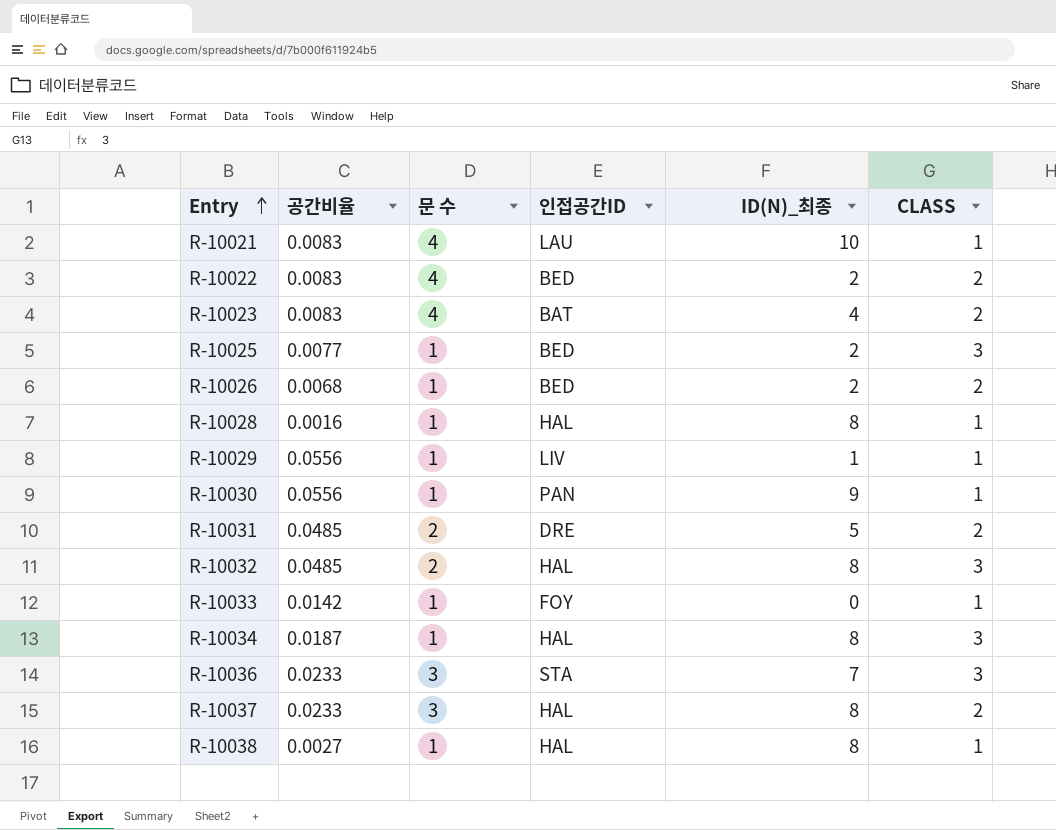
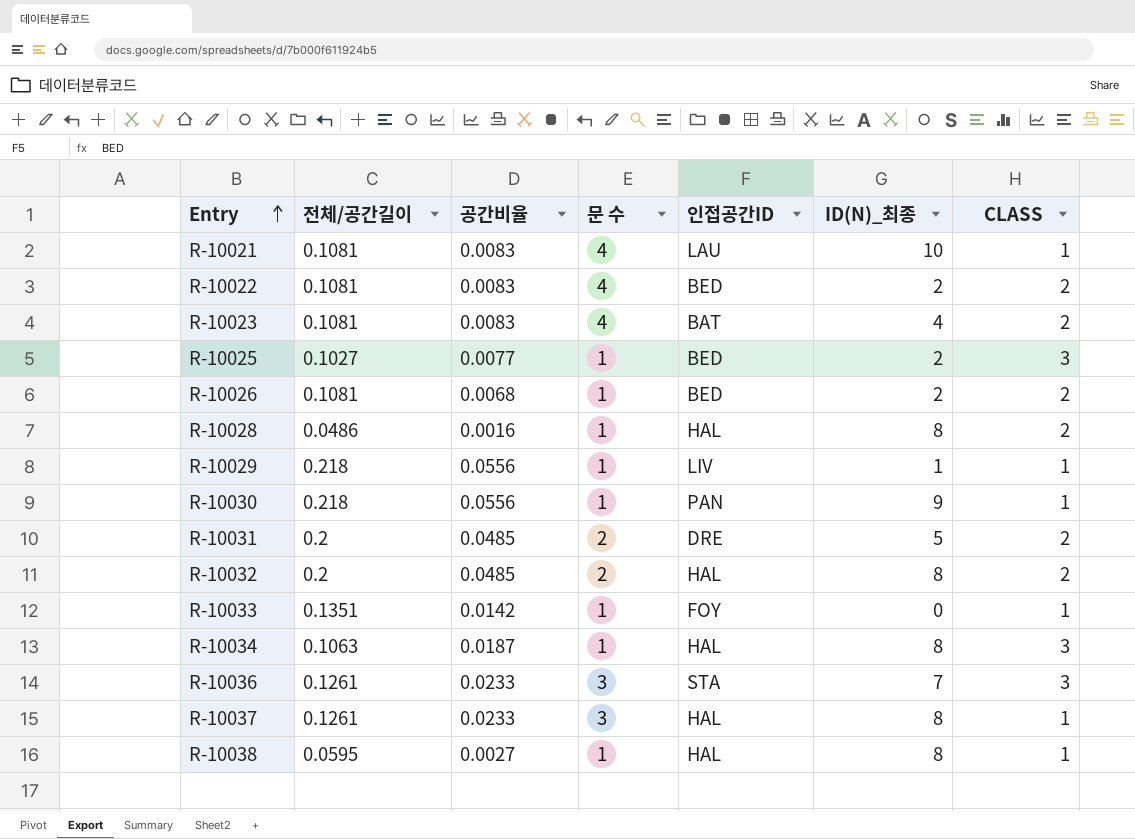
column 전체/공간길이 | position: none -> 2
R-10028 | CLASS: 1 -> 2
R-10032 | CLASS: 3 -> 2
R-10037 | CLASS: 2 -> 1

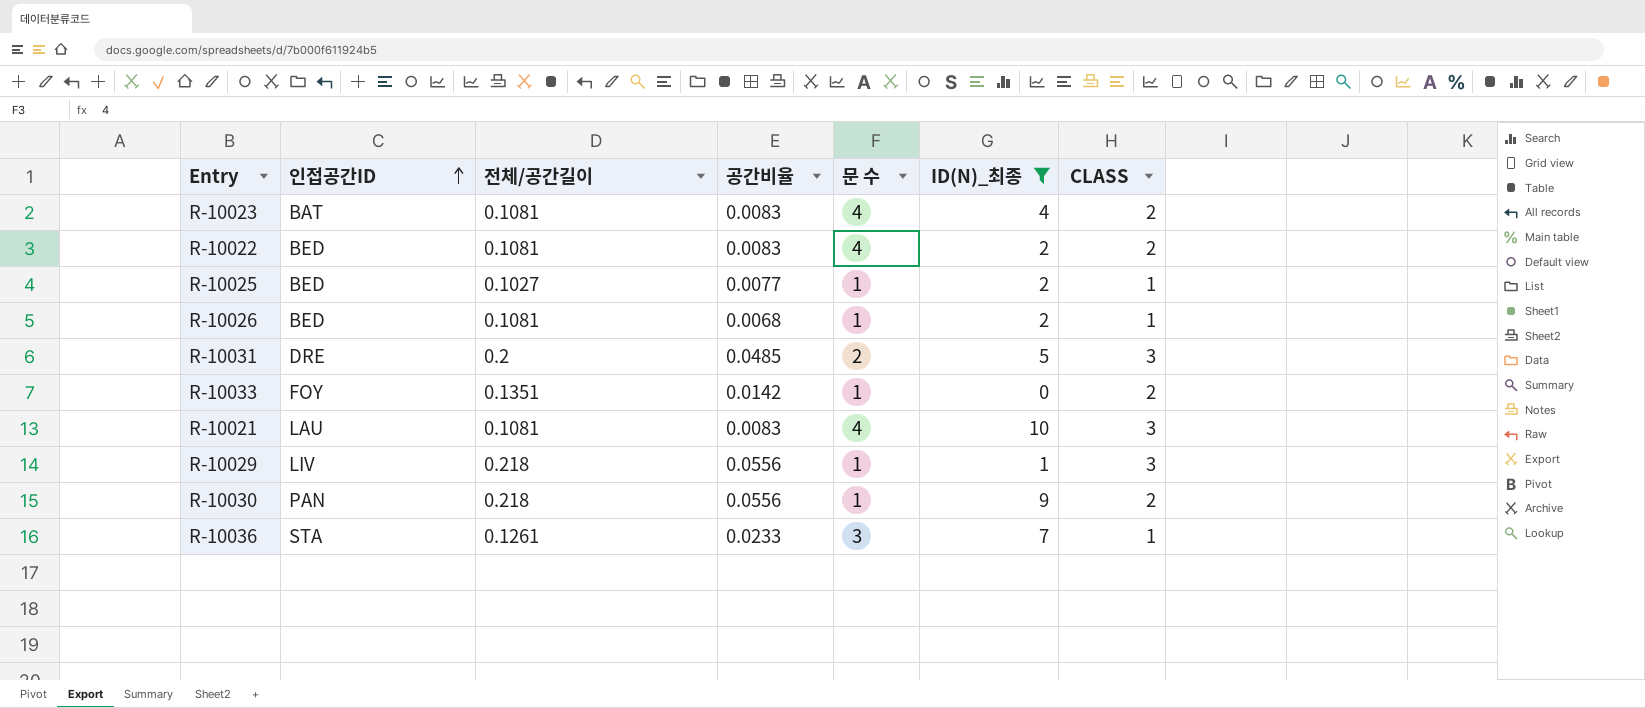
filter: none -> ID(N)_최종 != 8
row order: Entry ascending -> 인접공간ID ascending
column 인접공간ID | position: 5 -> 2
R-10025 | CLASS: 3 -> 1
R-10026 | CLASS: 2 -> 1
R-10031 | CLASS: 2 -> 3
R-10033 | CLASS: 1 -> 2
R-10021 | CLASS: 1 -> 3
R-10029 | CLASS: 1 -> 3
R-10030 | CLASS: 1 -> 2
R-10036 | CLASS: 3 -> 1

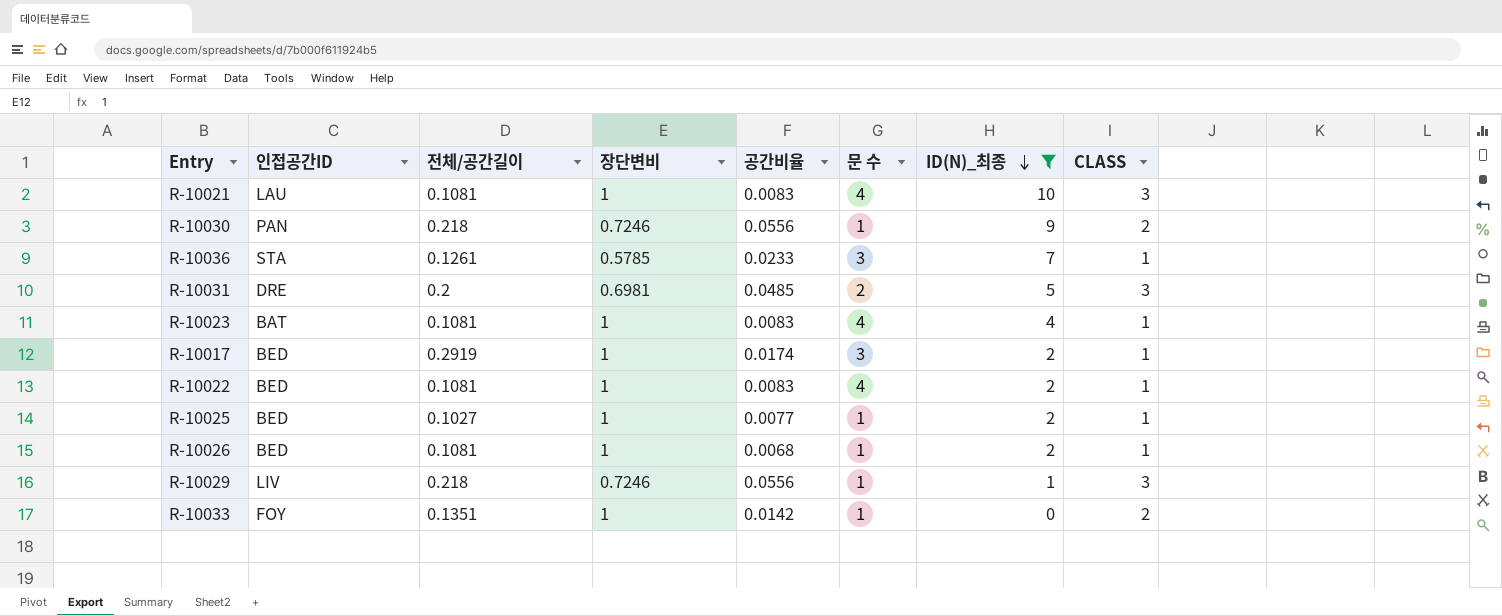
row order: 인접공간ID ascending -> ID(N)_최종 descending
column 장단변비 | position: none -> 4
R-10023 | CLASS: 2 -> 1
row R-10017: none -> BED | 0.2919 | 1 | 0.0174 | 3 | 2 | 1
R-10022 | CLASS: 2 -> 1

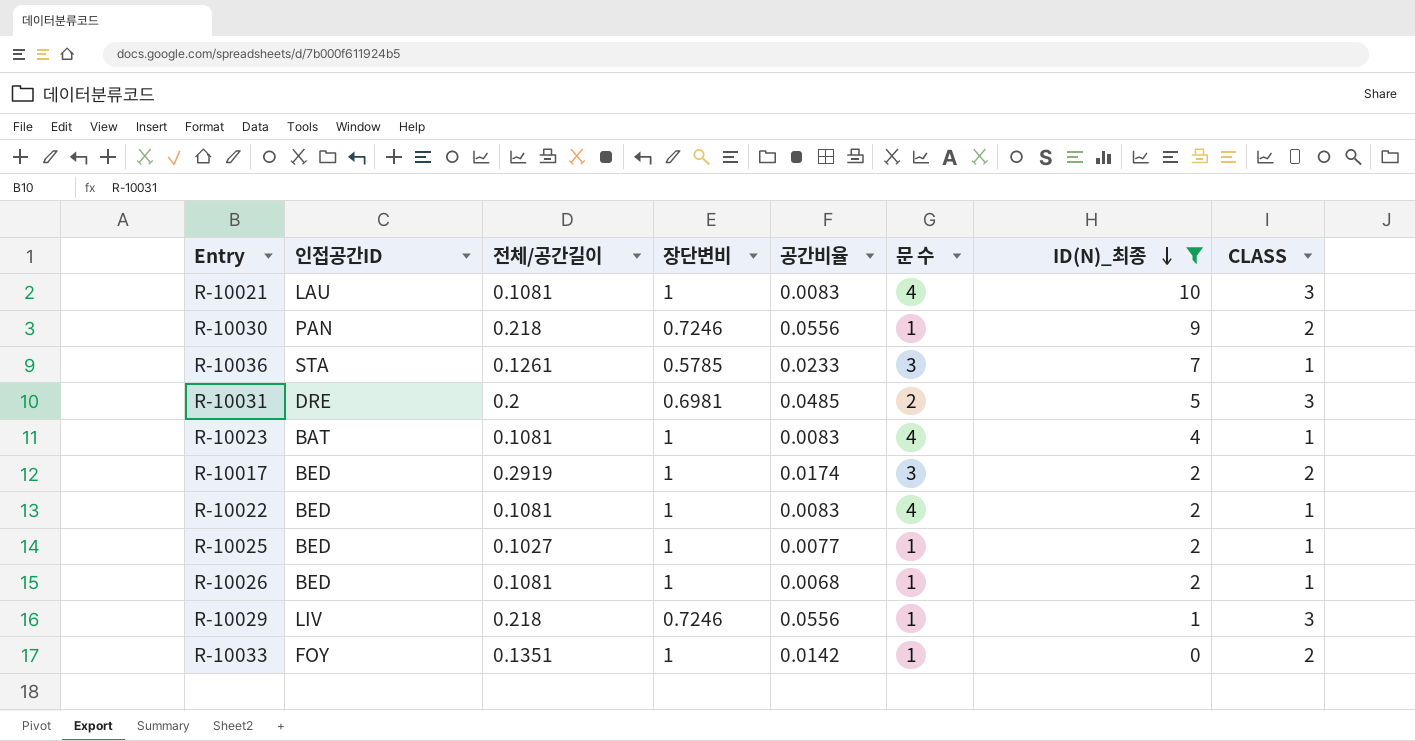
R-10017 | CLASS: 1 -> 2

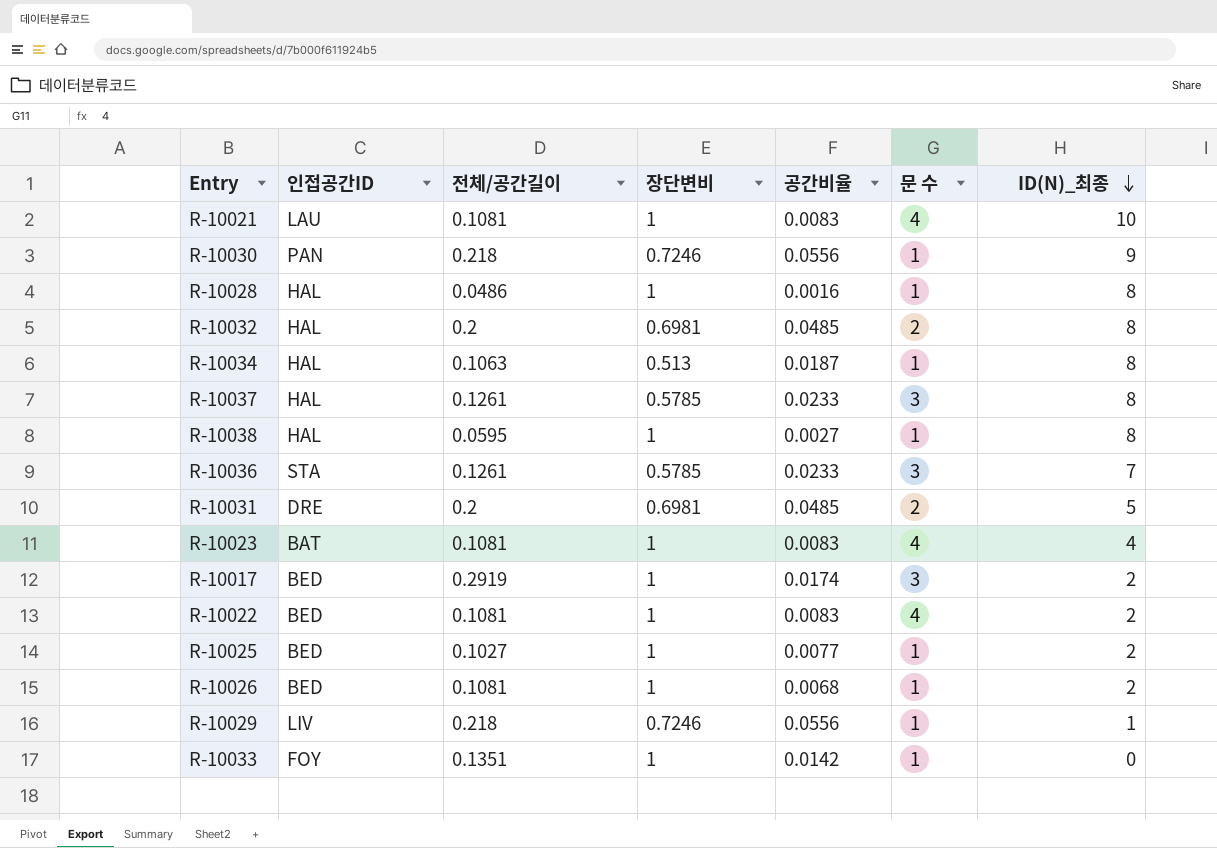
filter: ID(N)_최종 != 8 -> none
column CLASS | position: 8 -> none

